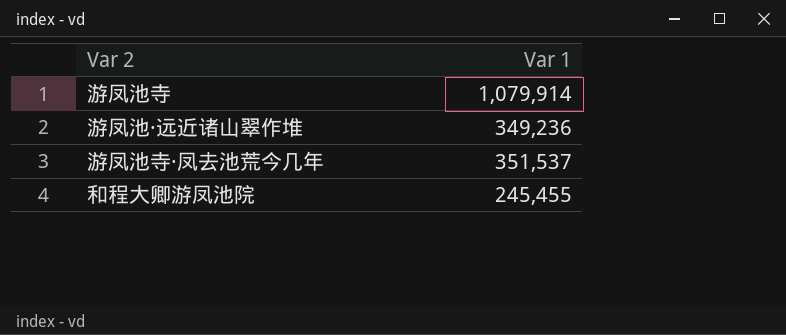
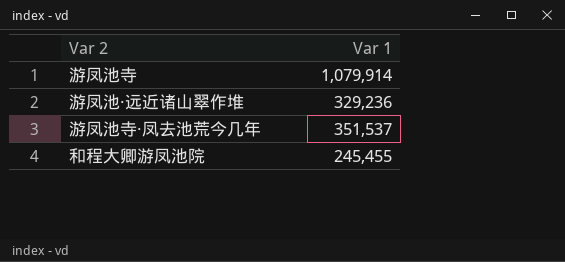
游凤池·远近诸山翠作堆 | Var 1: 349,236 -> 329,236

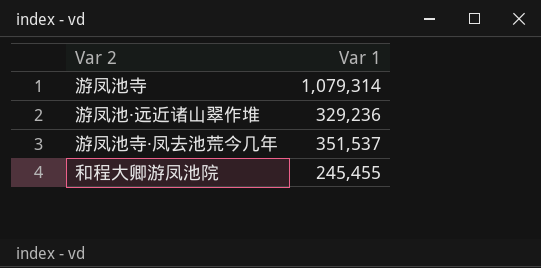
游凤池寺 | Var 1: 1,079,914 -> 1,079,314

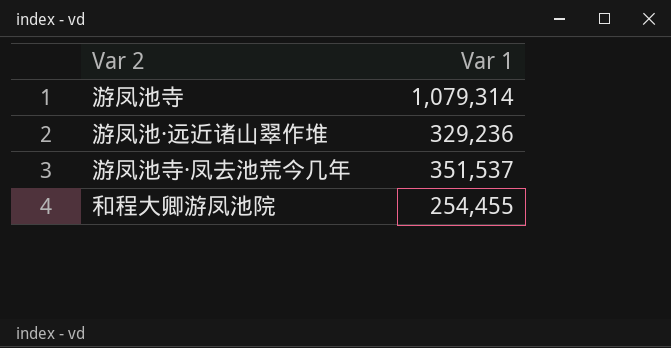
和程大卿游凤池院 | Var 1: 245,455 -> 254,455

